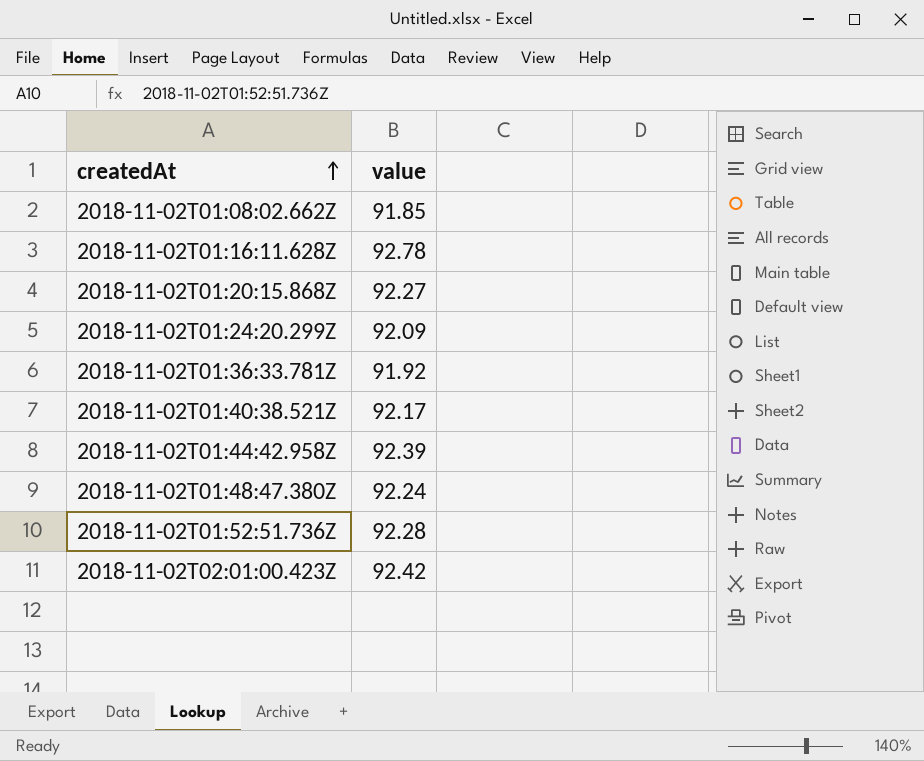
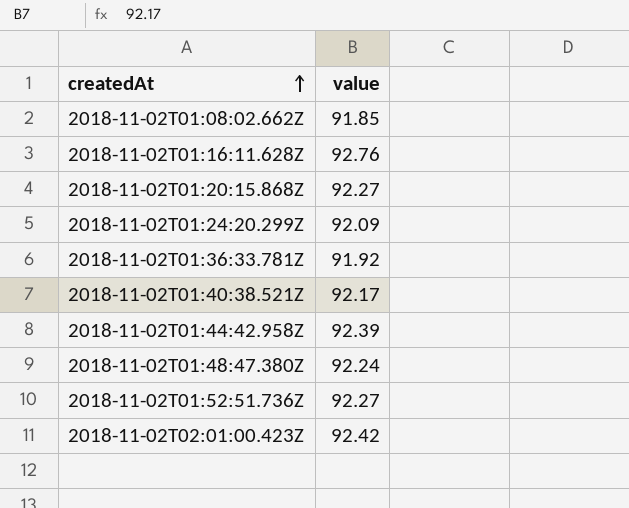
2018-11-02T01:16:11.628Z | value: 92.78 -> 92.76
2018-11-02T01:52:51.736Z | value: 92.28 -> 92.27

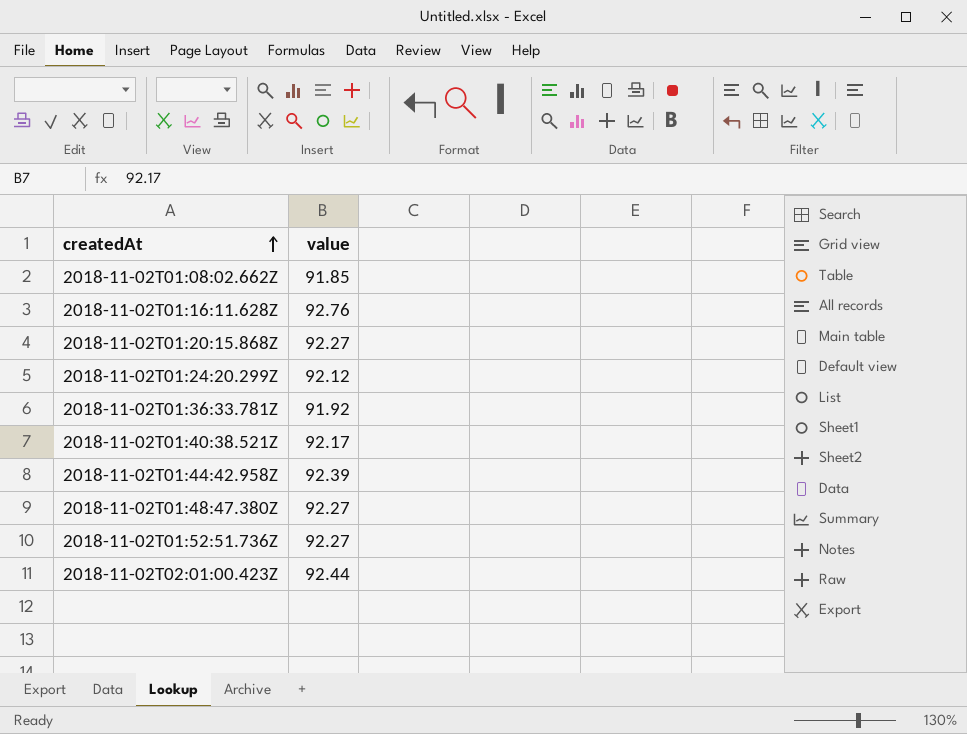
2018-11-02T01:24:20.299Z | value: 92.09 -> 92.12
2018-11-02T01:48:47.380Z | value: 92.24 -> 92.27
2018-11-02T02:01:00.423Z | value: 92.42 -> 92.44

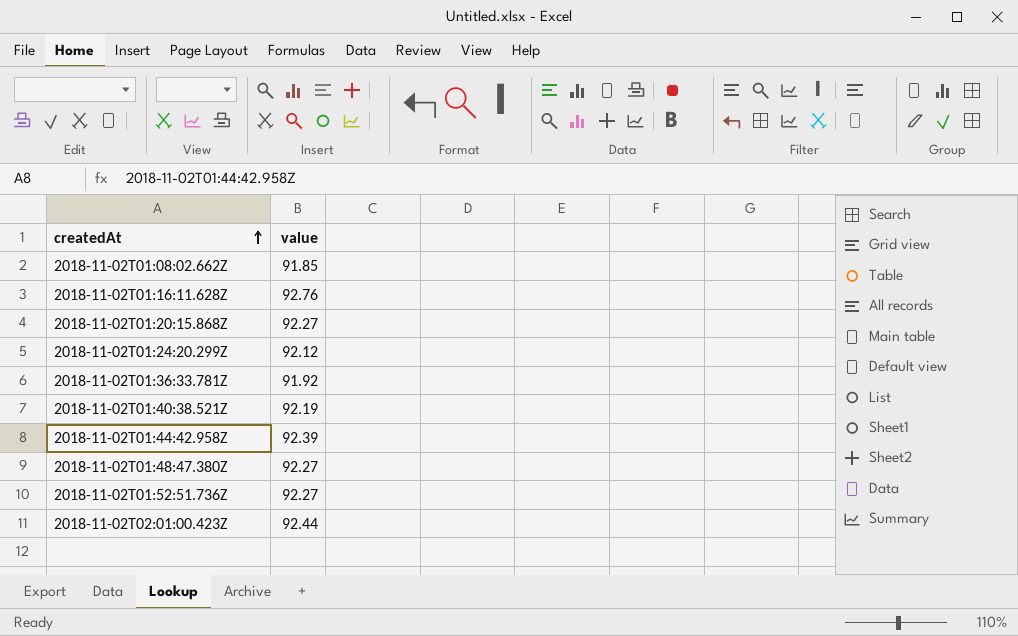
2018-11-02T01:40:38.521Z | value: 92.17 -> 92.19

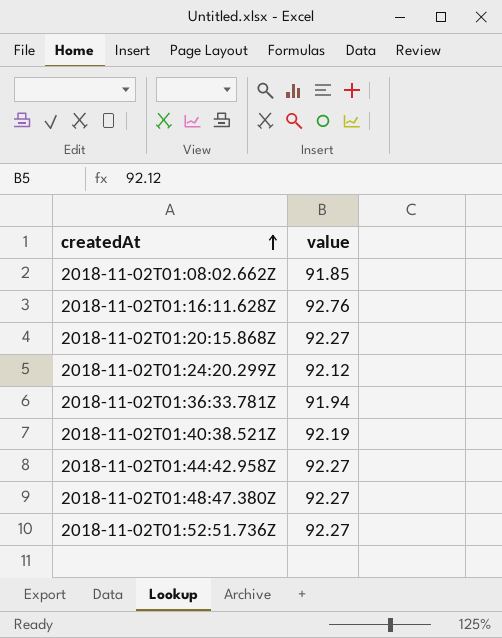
row 2018-11-02T02:01:00.423Z: 92.44 -> none
2018-11-02T01:36:33.781Z | value: 91.92 -> 91.94
2018-11-02T01:44:42.958Z | value: 92.39 -> 92.27

